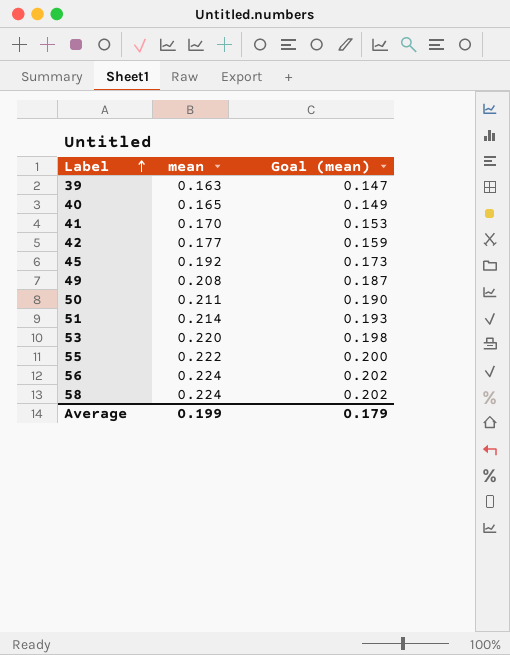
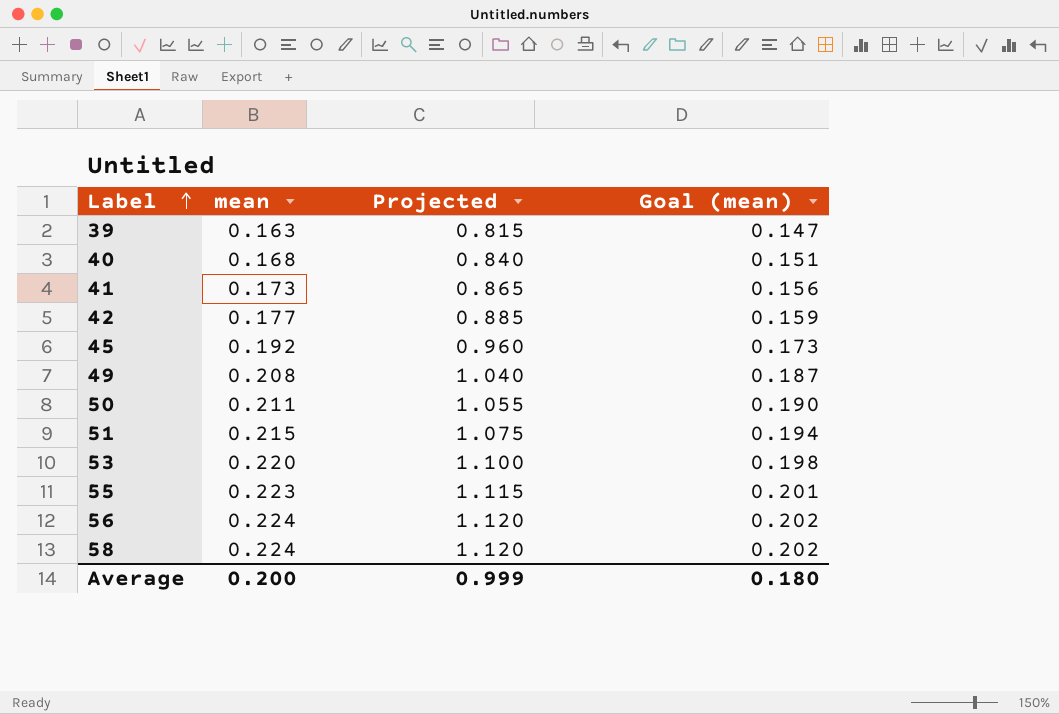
column Projected | formula: none -> [mean] * 5
40 | mean: 0.165 -> 0.168
40 | Goal (mean): 0.149 -> 0.151
41 | mean: 0.170 -> 0.173
41 | Goal (mean): 0.153 -> 0.156
51 | mean: 0.214 -> 0.215
51 | Goal (mean): 0.193 -> 0.194
55 | mean: 0.222 -> 0.223
55 | Goal (mean): 0.200 -> 0.201
Average | mean: 0.199 -> 0.200
Average | Goal (mean): 0.179 -> 0.180

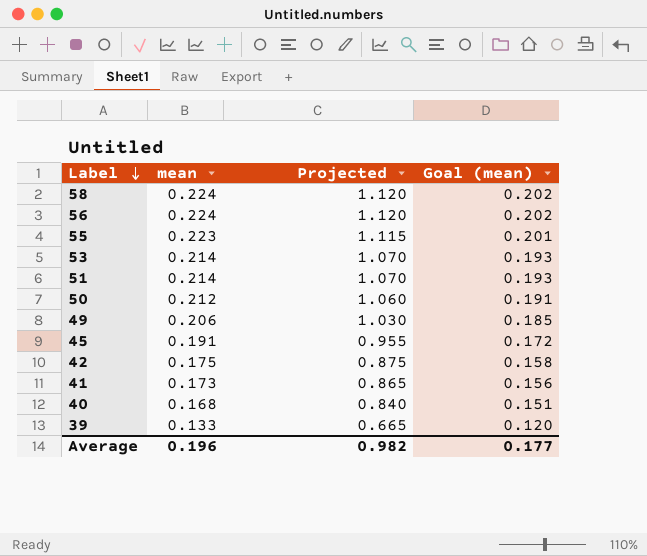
row order: Label ascending -> Label descending
53 | mean: 0.220 -> 0.214
53 | Projected: 1.100 -> 1.070
53 | Goal (mean): 0.198 -> 0.193
51 | mean: 0.215 -> 0.214
51 | Projected: 1.075 -> 1.070
51 | Goal (mean): 0.194 -> 0.193
50 | mean: 0.211 -> 0.212
50 | Projected: 1.055 -> 1.060
50 | Goal (mean): 0.190 -> 0.191
49 | mean: 0.208 -> 0.206
49 | Projected: 1.040 -> 1.030
49 | Goal (mean): 0.187 -> 0.185
45 | mean: 0.192 -> 0.191
45 | Projected: 0.960 -> 0.955
45 | Goal (mean): 0.173 -> 0.172
42 | mean: 0.177 -> 0.175
42 | Projected: 0.885 -> 0.875
42 | Goal (mean): 0.159 -> 0.158
39 | mean: 0.163 -> 0.133
39 | Projected: 0.815 -> 0.665
39 | Goal (mean): 0.147 -> 0.120
Average | mean: 0.200 -> 0.196
Average | Projected: 0.999 -> 0.982
Average | Goal (mean): 0.180 -> 0.177

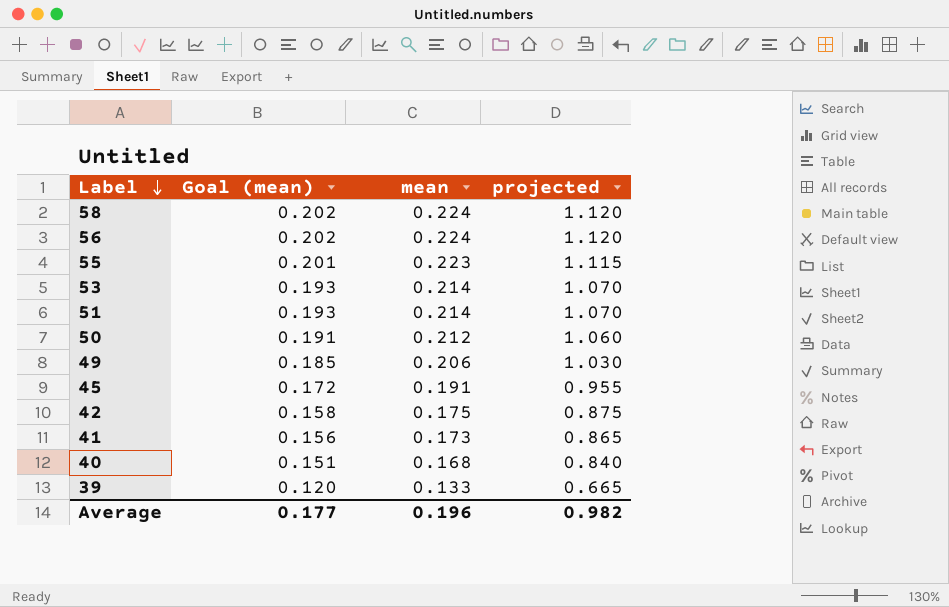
column Goal (mean) | position: 4 -> 2
column name: Projected -> projected

